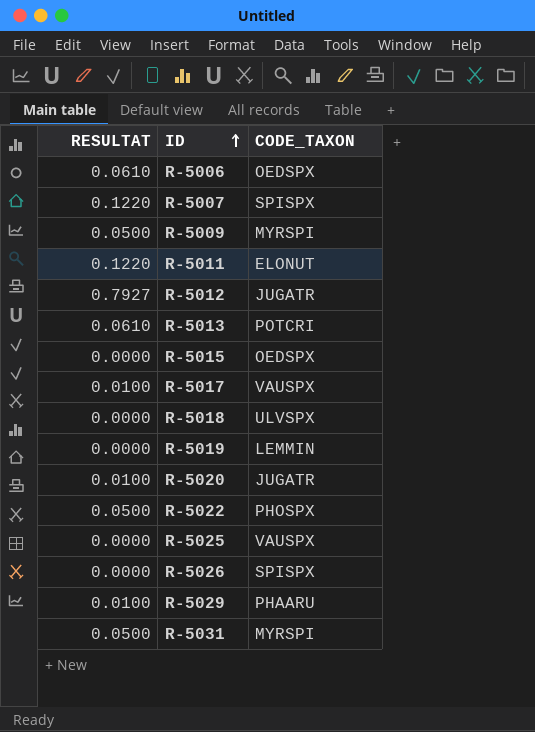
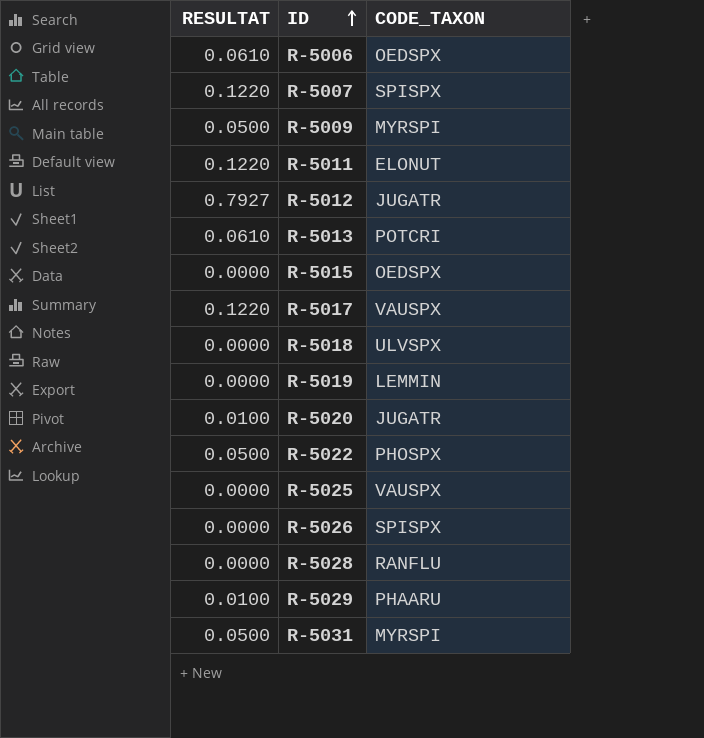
R-5017 | RESULTAT: 0.0100 -> 0.1220
row R-5028: none -> 0.0000 | RANFLU

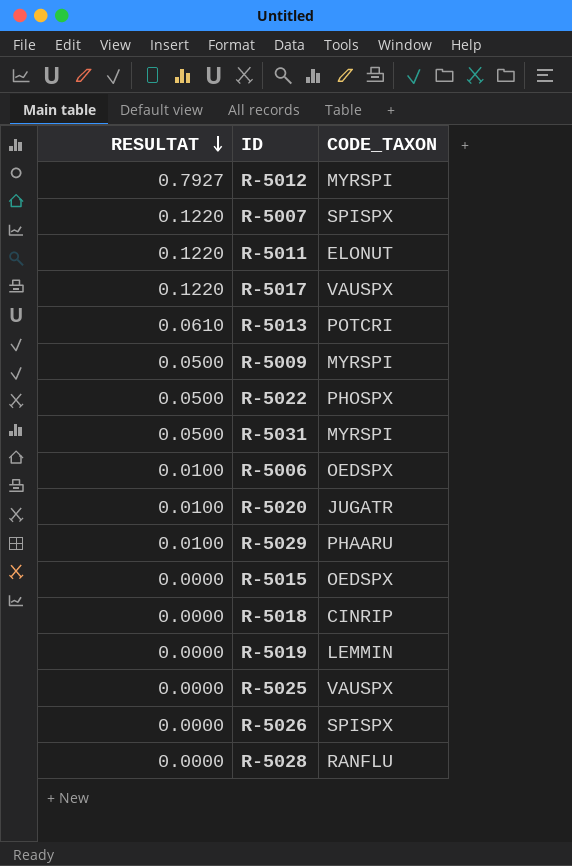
row order: ID ascending -> RESULTAT descending
R-5012 | CODE_TAXON: JUGATR -> MYRSPI
R-5006 | RESULTAT: 0.0610 -> 0.0100
R-5018 | CODE_TAXON: ULVSPX -> CINRIP

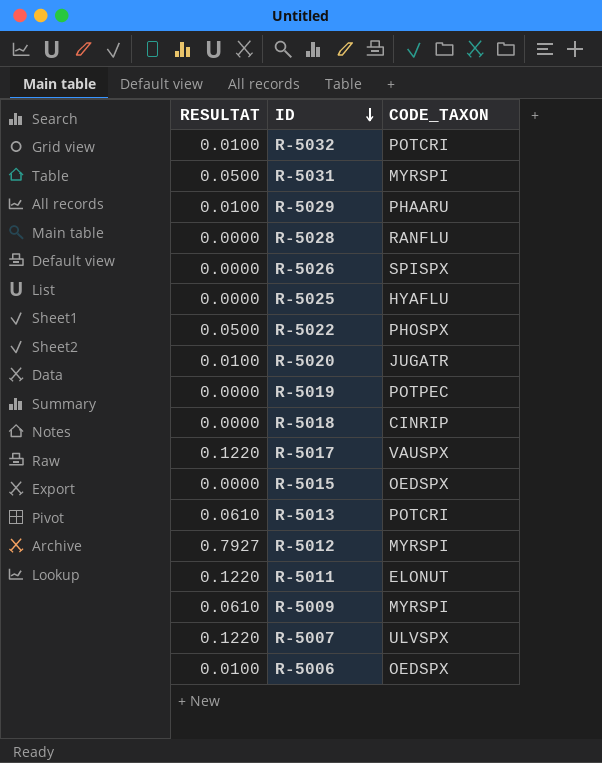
row order: RESULTAT descending -> ID descending
row R-5032: none -> 0.0100 | POTCRI
R-5025 | CODE_TAXON: VAUSPX -> HYAFLU
R-5019 | CODE_TAXON: LEMMIN -> POTPEC
R-5009 | RESULTAT: 0.0500 -> 0.0610
R-5007 | CODE_TAXON: SPISPX -> ULVSPX

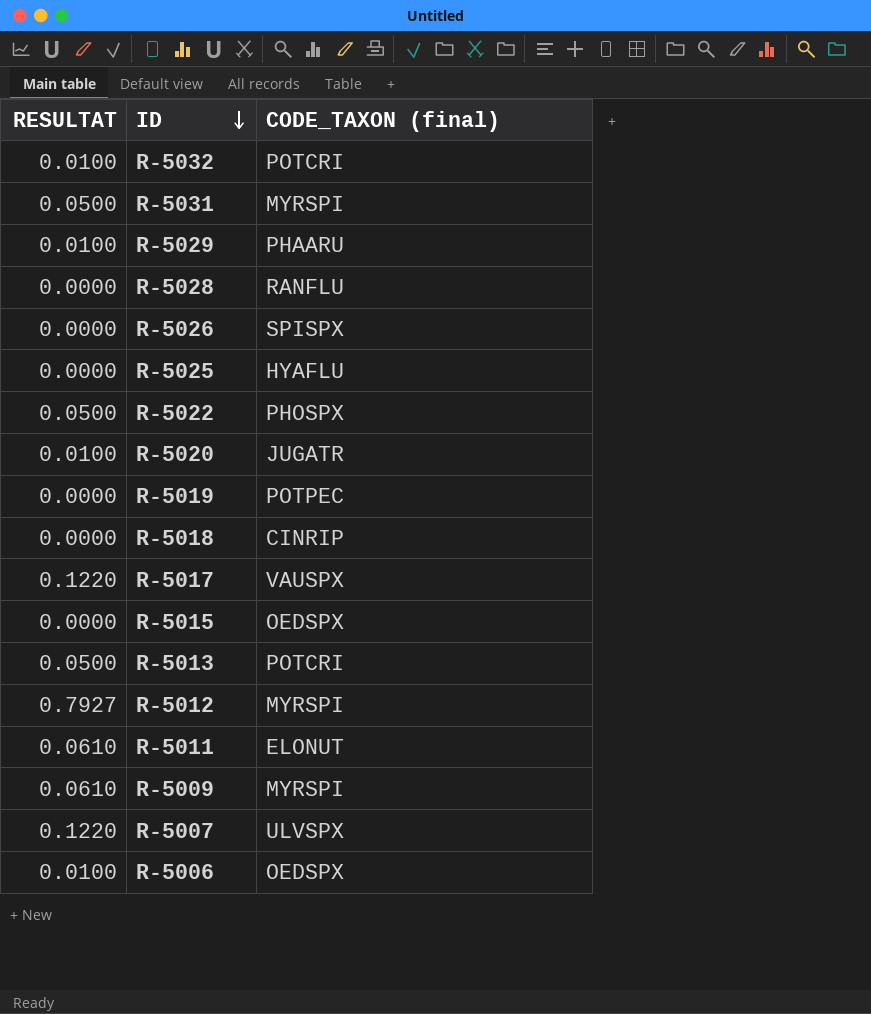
column name: CODE_TAXON -> CODE_TAXON (final)
R-5013 | RESULTAT: 0.0610 -> 0.0500
R-5011 | RESULTAT: 0.1220 -> 0.0610

